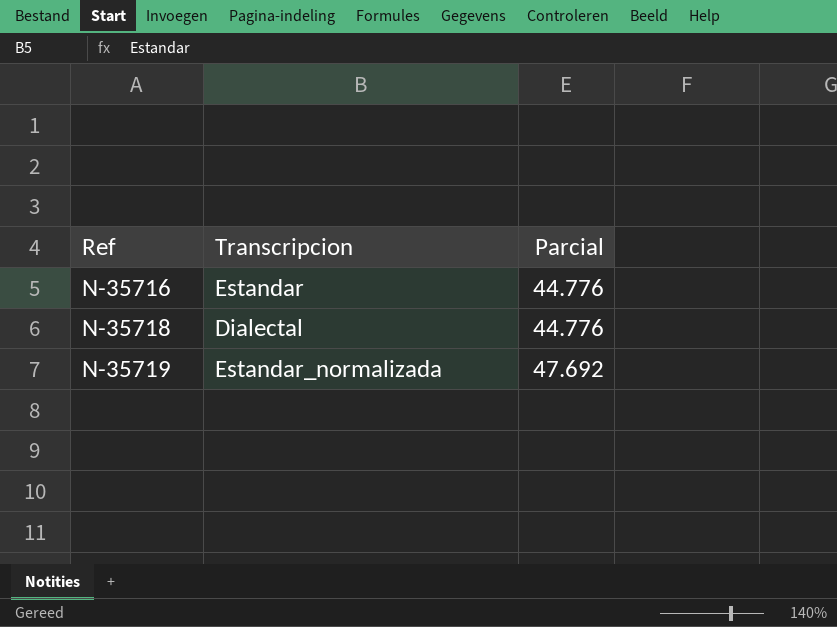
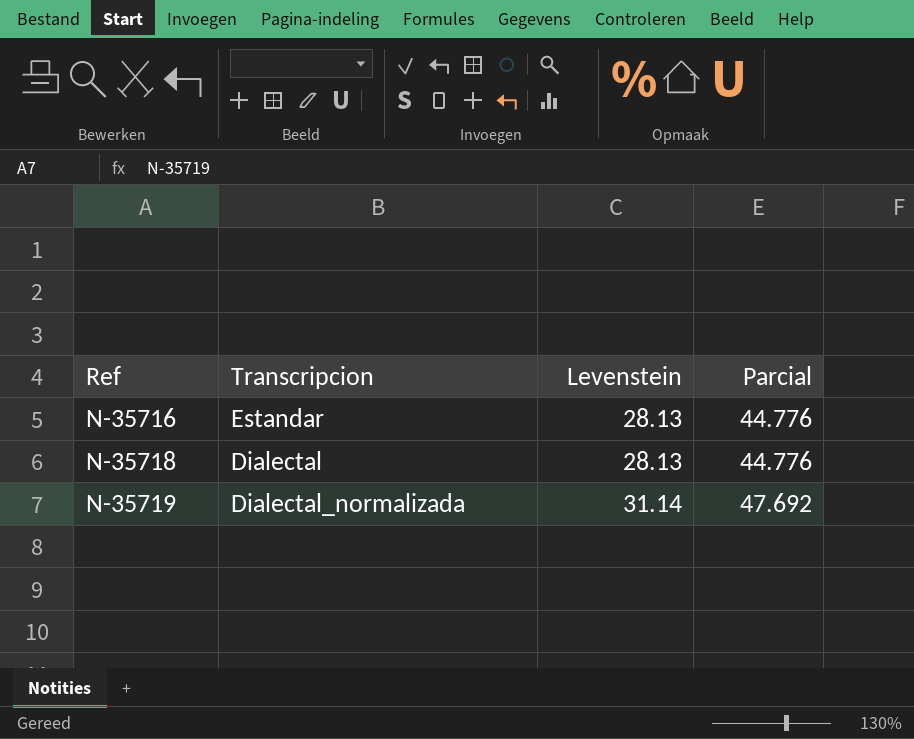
column Levenstein | position: none -> 3
N-35719 | Transcripcion: Estandar_normalizada -> Dialectal_normalizada

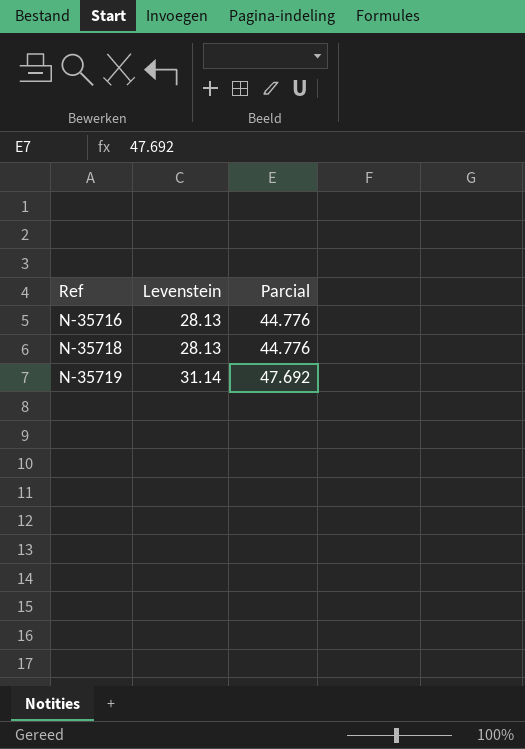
column Transcripcion | position: 2 -> none

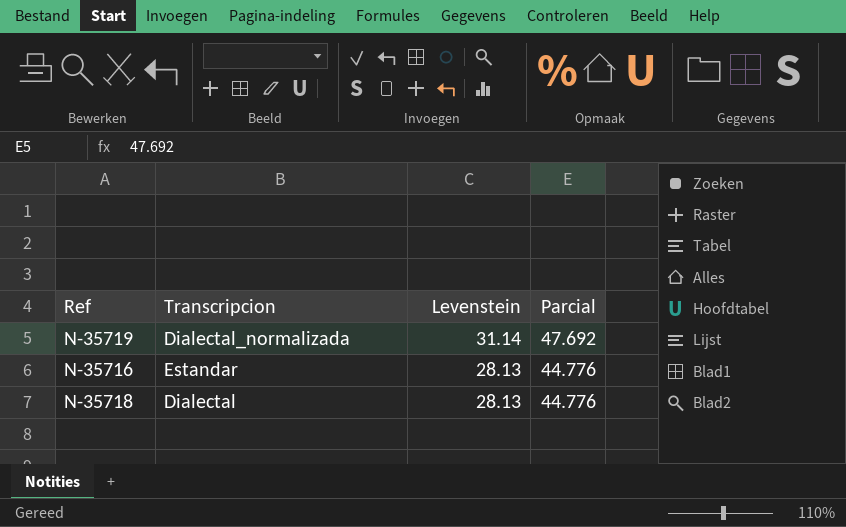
row order: Ref ascending -> Levenstein descending
column Transcripcion | position: none -> 2

